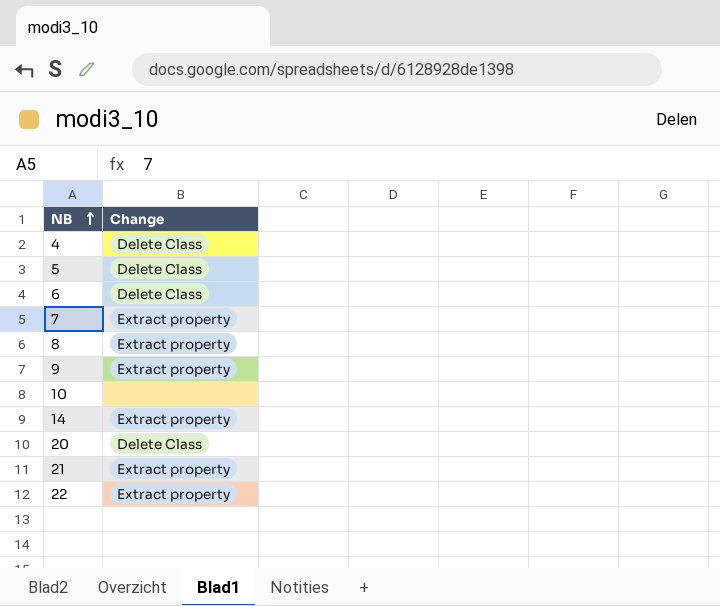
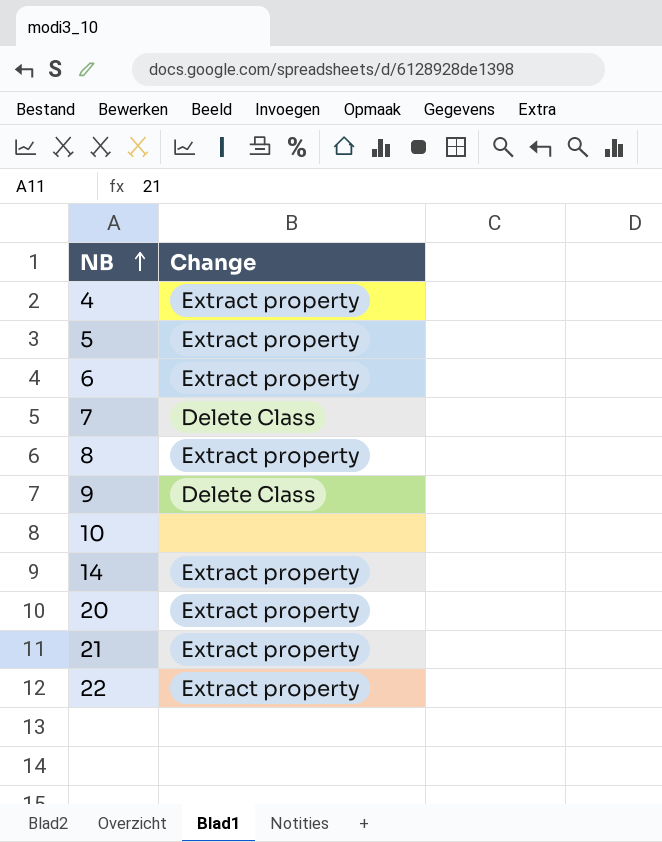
4 | Change: Delete Class -> Extract property
5 | Change: Delete Class -> Extract property
6 | Change: Delete Class -> Extract property
7 | Change: Extract property -> Delete Class
9 | Change: Extract property -> Delete Class
20 | Change: Delete Class -> Extract property

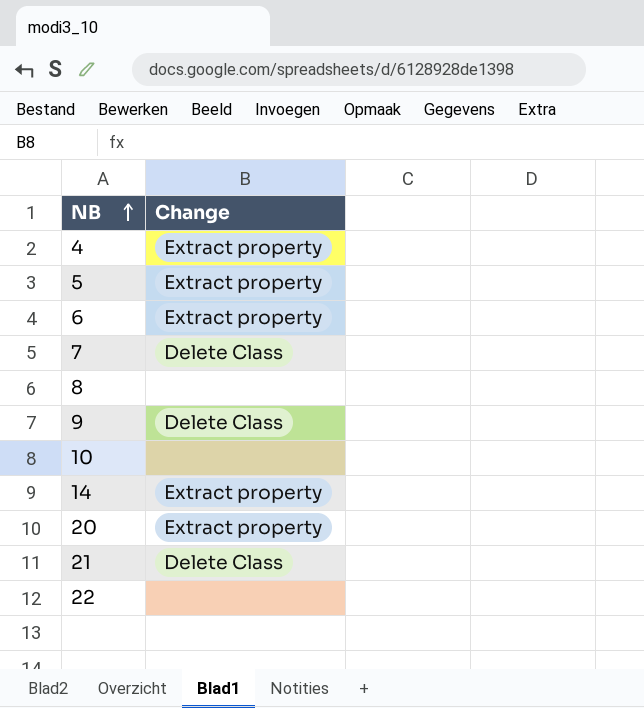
8 | Change: Extract property -> none
21 | Change: Extract property -> Delete Class
22 | Change: Extract property -> none

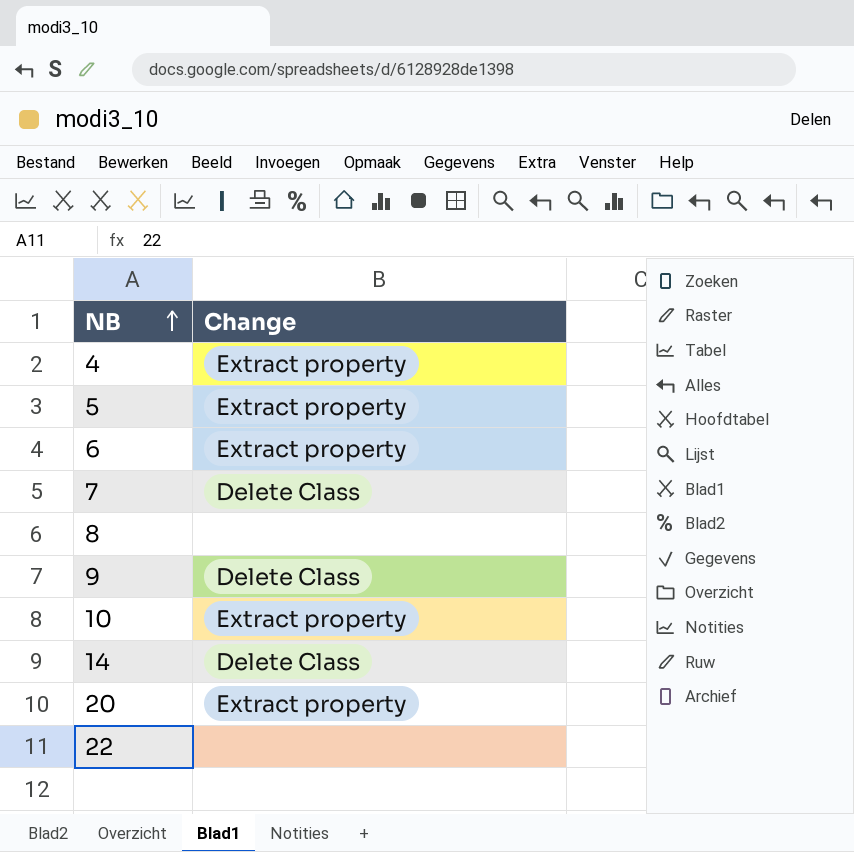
row 21: Delete Class -> none
10 | Change: none -> Extract property
14 | Change: Extract property -> Delete Class

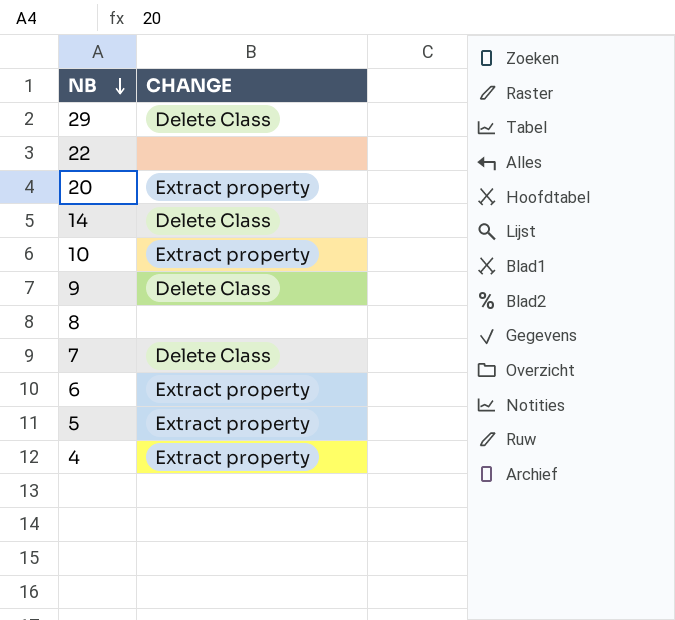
row order: NB ascending -> NB descending
column name: Change -> CHANGE
row 29: none -> Delete Class

